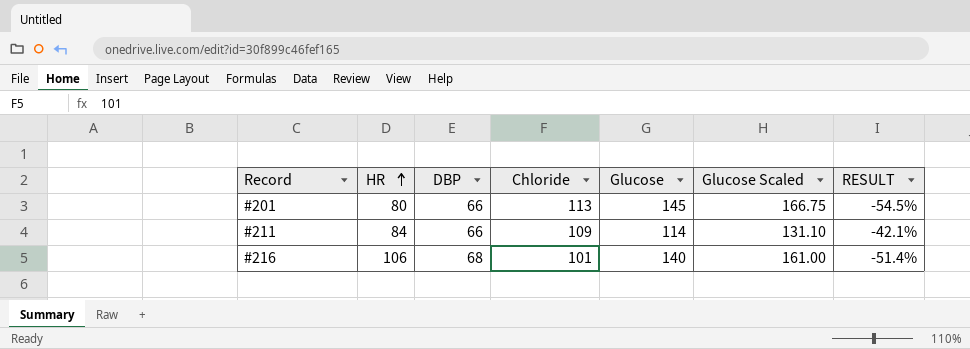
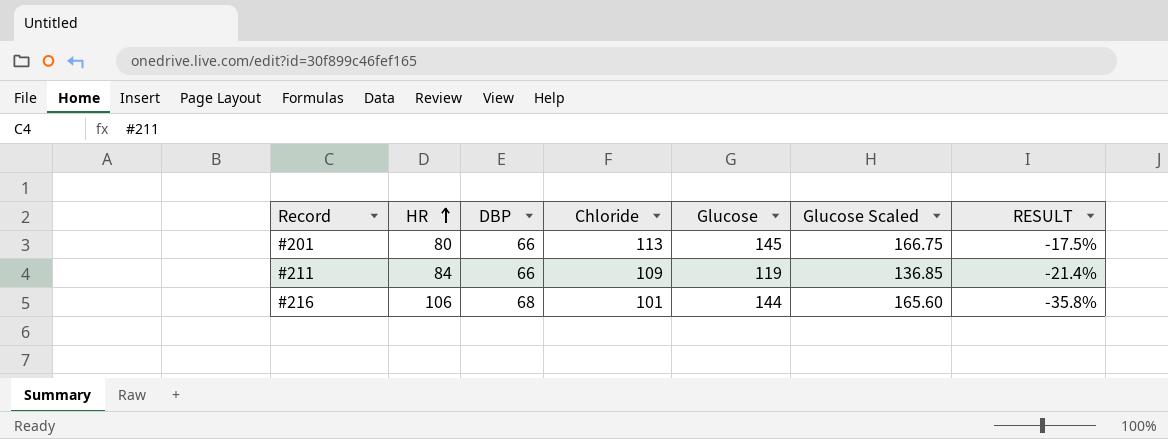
column RESULT | formula: ([DBP] - [Glucose]) / [Glucose] -> ([DBP] - [HR]) / [HR]
#211 | Glucose: 114 -> 119
#211 | Glucose Scaled: 131.10 -> 136.85
#216 | Glucose: 140 -> 144
#216 | Glucose Scaled: 161.00 -> 165.60

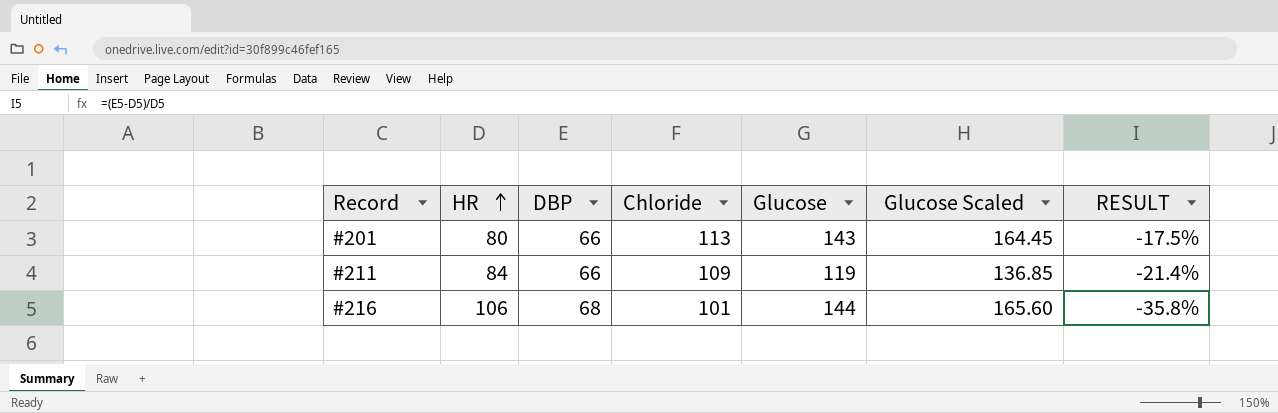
#201 | Glucose: 145 -> 143
#201 | Glucose Scaled: 166.75 -> 164.45

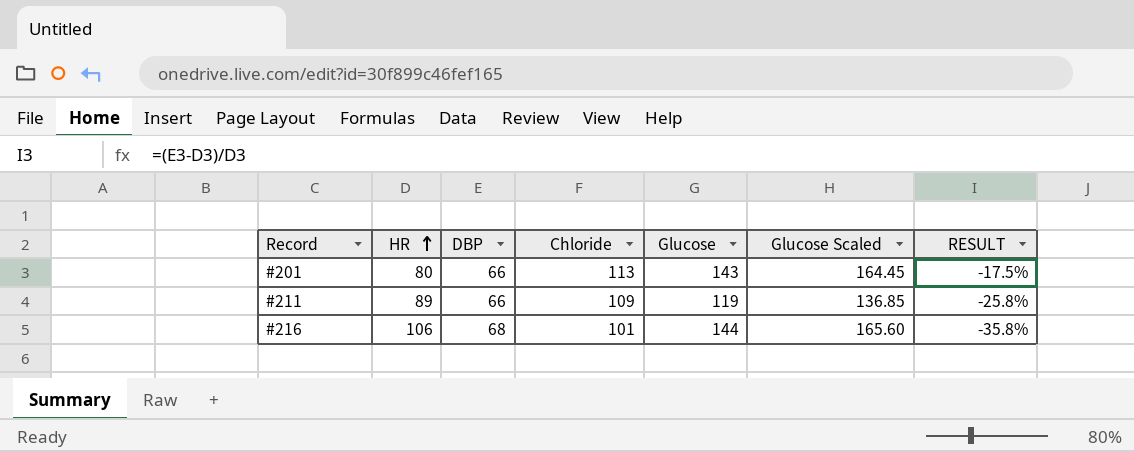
#211 | HR: 84 -> 89
#211 | RESULT: -21.4% -> -25.8%

